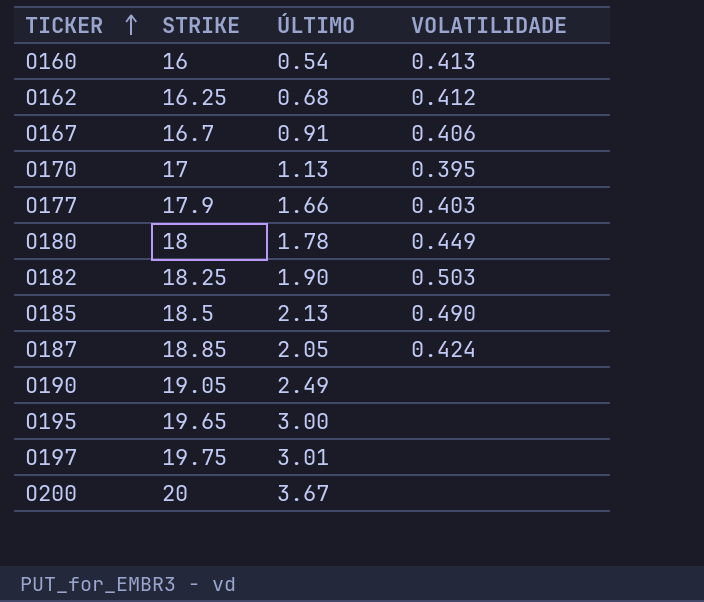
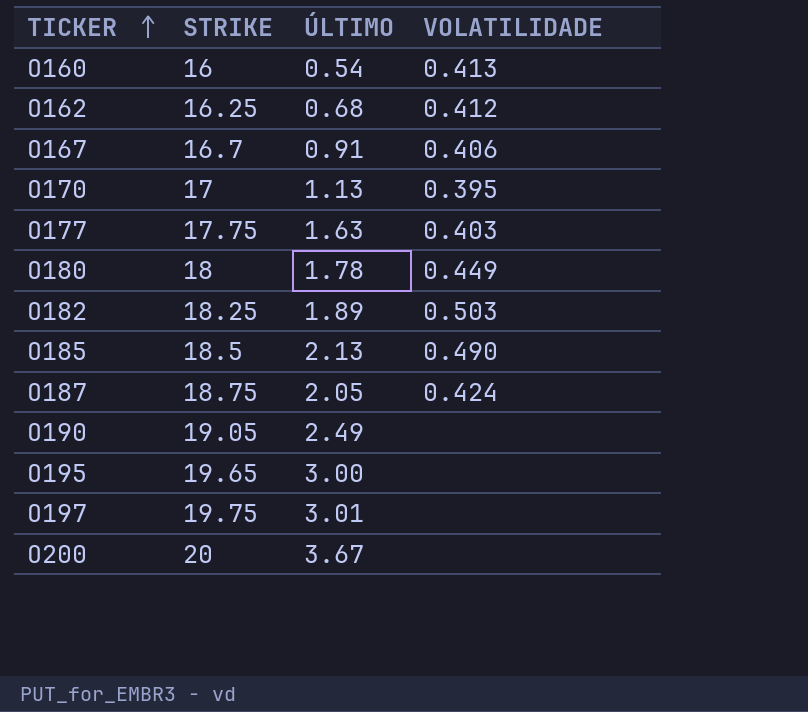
O177 | STRIKE: 17.9 -> 17.75
O177 | ÚLTIMO: 1.66 -> 1.63
O182 | ÚLTIMO: 1.90 -> 1.89
O187 | STRIKE: 18.85 -> 18.75

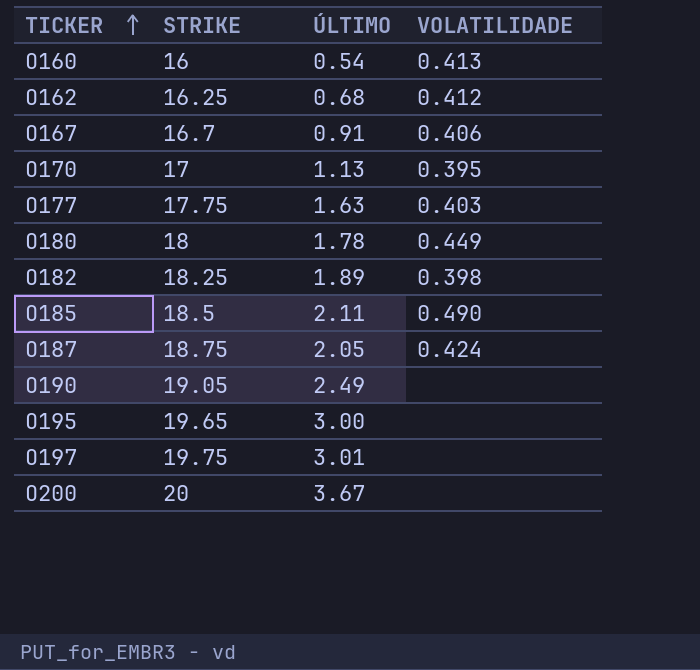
O182 | VOLATILIDADE: 0.503 -> 0.398
O185 | ÚLTIMO: 2.13 -> 2.11

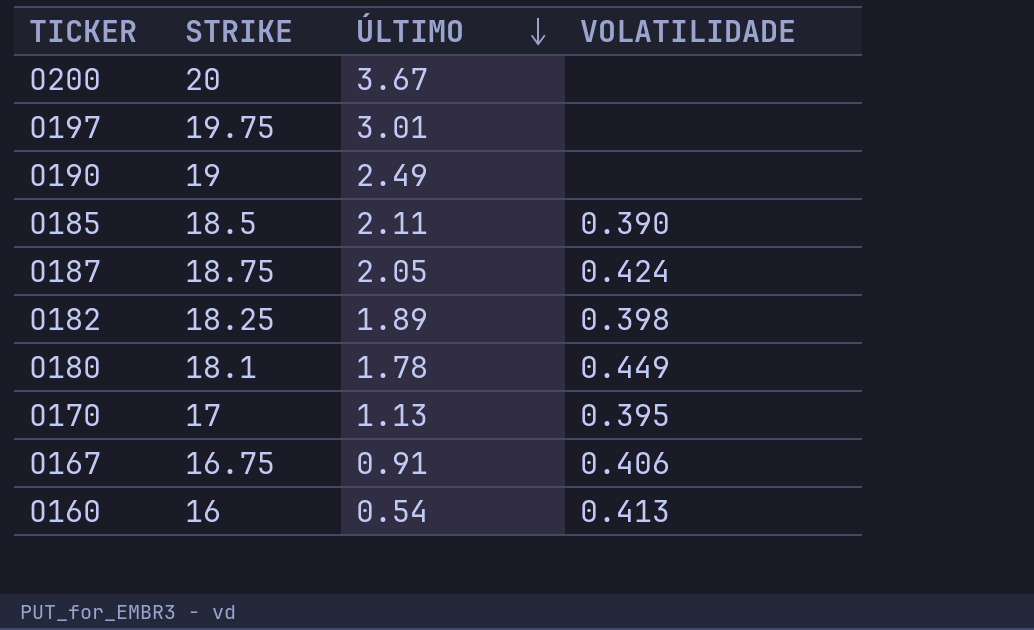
row order: TICKER ascending -> ÚLTIMO descending
row O162: 16.25 | 0.68 | 0.412 -> none
row O177: 17.75 | 1.63 | 0.403 -> none
row O195: 19.65 | 3.00 | none -> none
O190 | STRIKE: 19.05 -> 19
O185 | VOLATILIDADE: 0.490 -> 0.390
O180 | STRIKE: 18 -> 18.1
O167 | STRIKE: 16.7 -> 16.75

